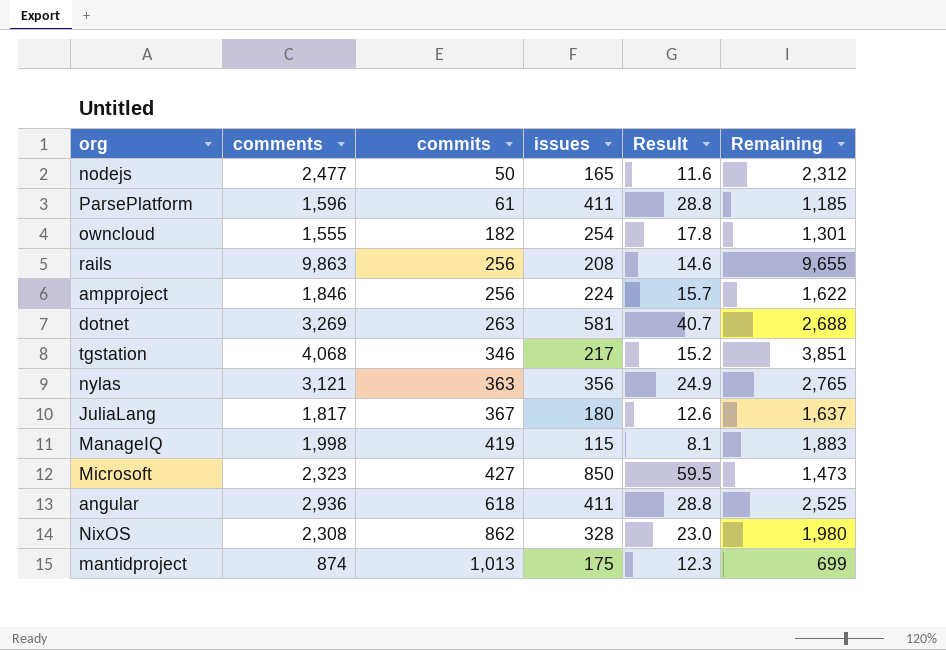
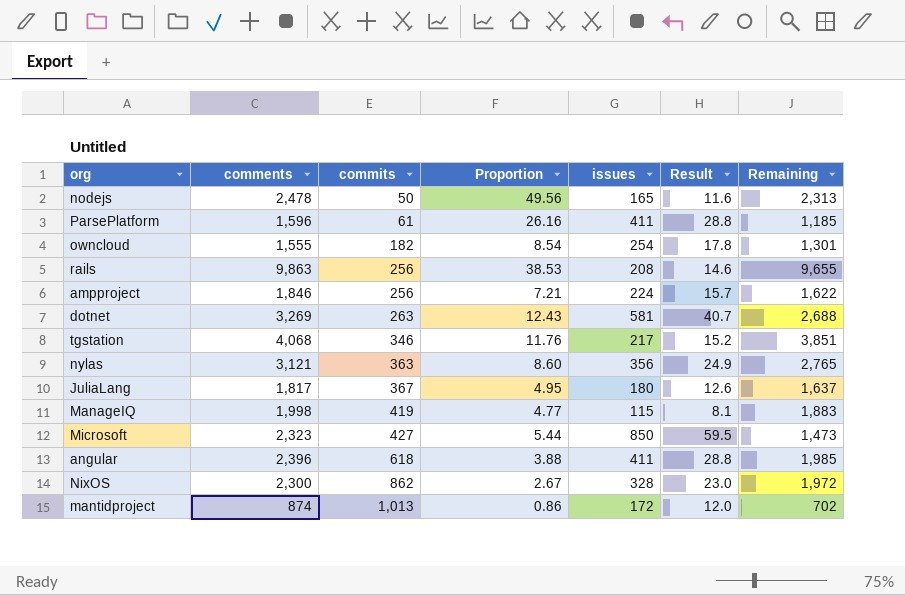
column Proportion | formula: none -> [comments] / [commits]
nodejs | comments: 2,477 -> 2,478
nodejs | Remaining: 2,312 -> 2,313
angular | comments: 2,936 -> 2,396
angular | Remaining: 2,525 -> 1,985
NixOS | comments: 2,308 -> 2,300
NixOS | Remaining: 1,980 -> 1,972
mantidproject | issues: 175 -> 172
mantidproject | Result: 12.3 -> 12.0
mantidproject | Remaining: 699 -> 702

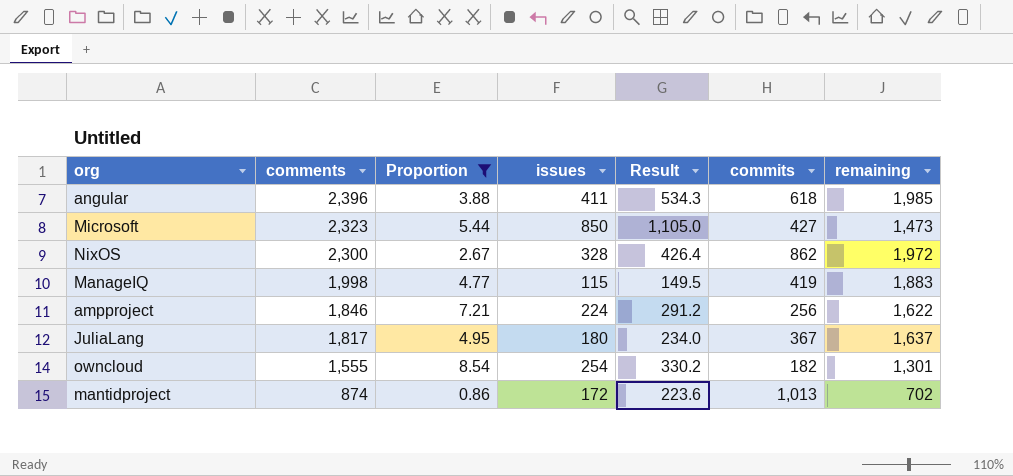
filter: none -> Proportion <= 8.54
row order: commits ascending -> comments descending
column Result | formula: [issues] * 0.07 -> [issues] * 1.3
column commits | position: 3 -> 6
column name: Remaining -> remaining

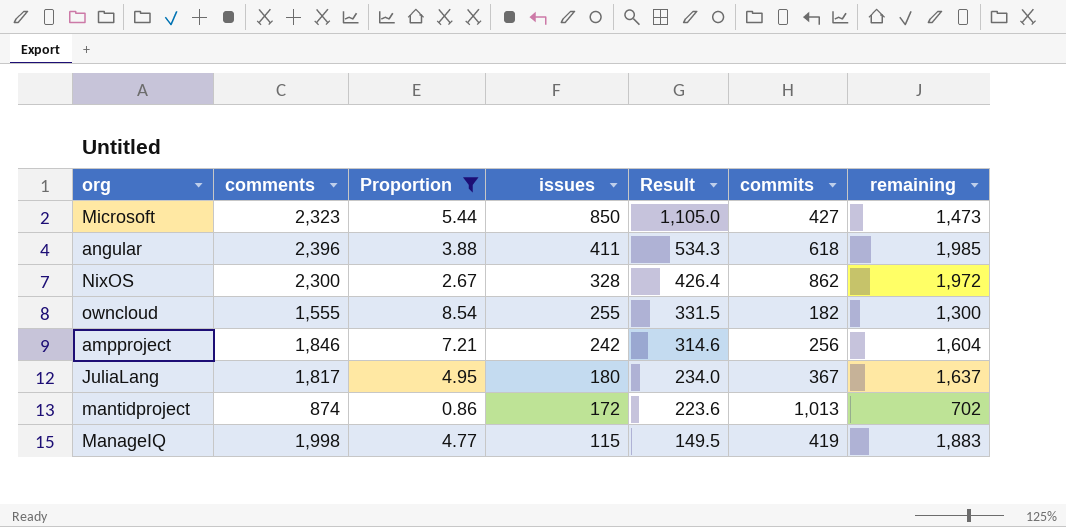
row order: comments descending -> issues descending
owncloud | issues: 254 -> 255
owncloud | Result: 330.2 -> 331.5
owncloud | remaining: 1,301 -> 1,300
ampproject | issues: 224 -> 242
ampproject | Result: 291.2 -> 314.6
ampproject | remaining: 1,622 -> 1,604

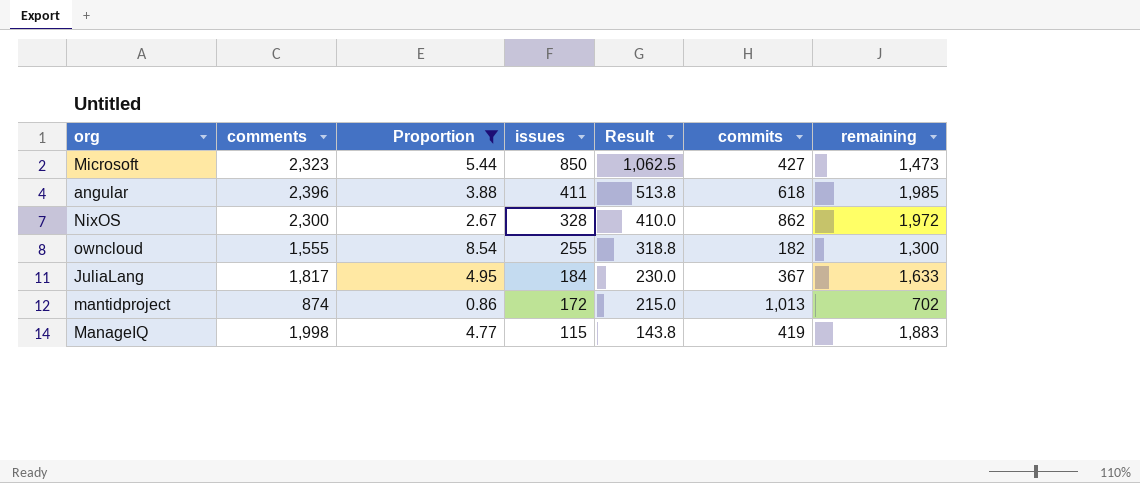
column Result | formula: [issues] * 1.3 -> [issues] * 1.25
row ampproject: 1,846 | 7.21 | 242 | 314.6 | 256 | 1,604 -> none
JuliaLang | issues: 180 -> 184
JuliaLang | remaining: 1,637 -> 1,633

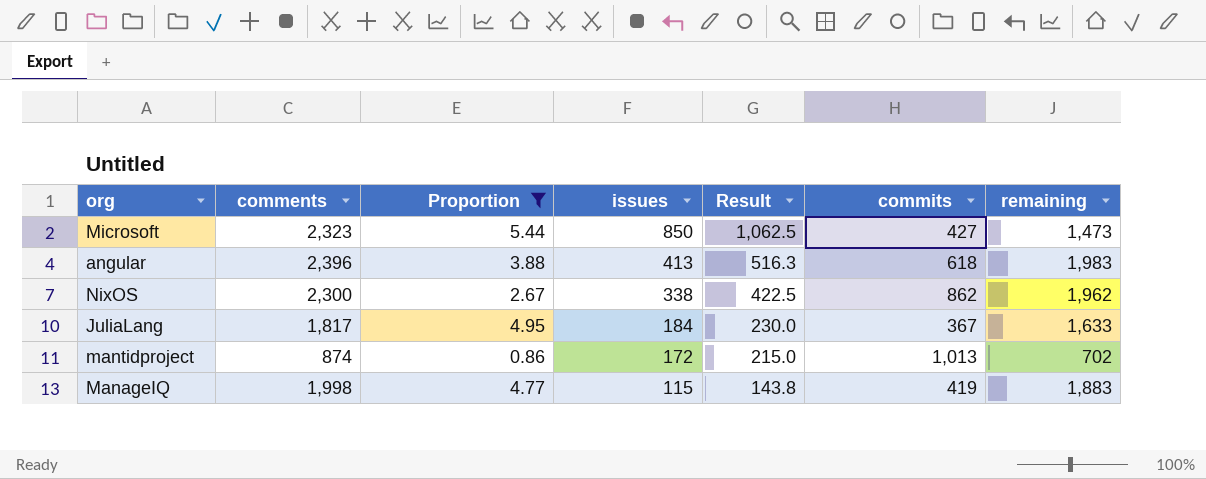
row owncloud: 1,555 | 8.54 | 255 | 318.8 | 182 | 1,300 -> none
angular | issues: 411 -> 413
angular | Result: 513.8 -> 516.3
angular | remaining: 1,985 -> 1,983
NixOS | issues: 328 -> 338
NixOS | Result: 410.0 -> 422.5
NixOS | remaining: 1,972 -> 1,962

